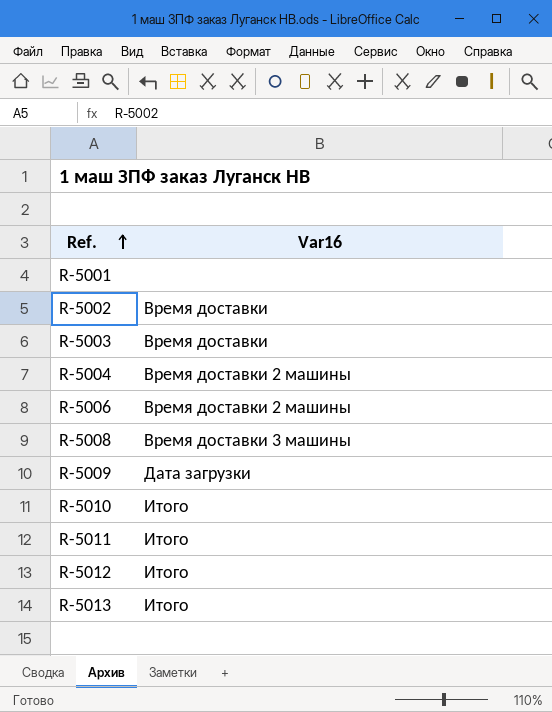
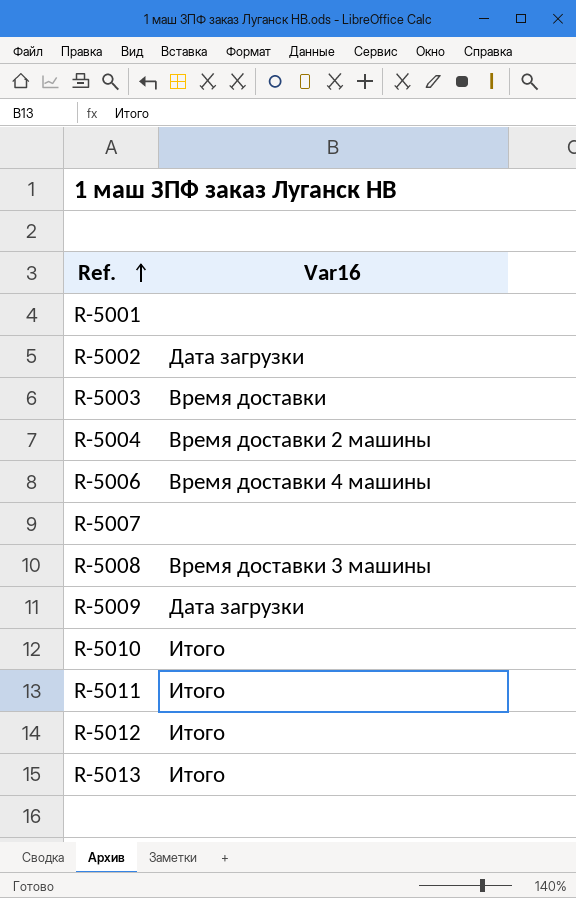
R-5002 | Var16: Время доставки -> Дата загрузки
R-5006 | Var16: Время доставки 2 машины -> Время доставки 4 машины
row R-5007: none -> none

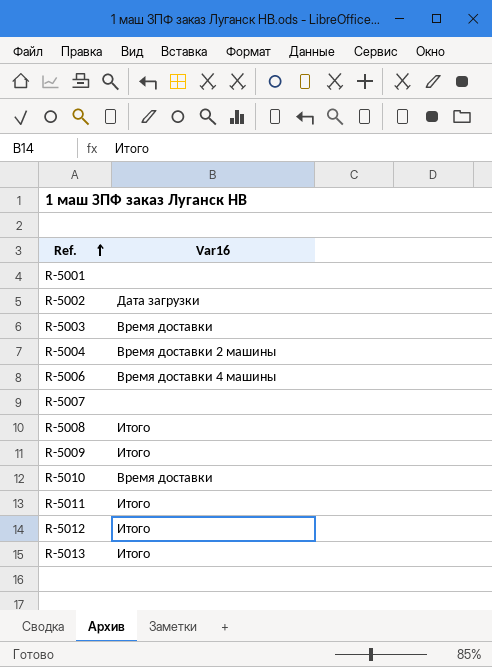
R-5008 | Var16: Время доставки 3 машины -> Итого
R-5009 | Var16: Дата загрузки -> Итого
R-5010 | Var16: Итого -> Время доставки

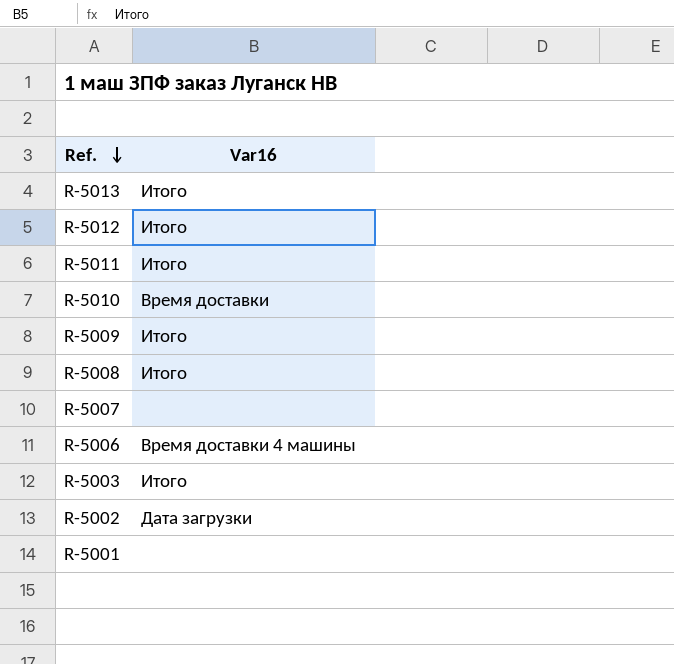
row order: Ref. ascending -> Ref. descending
row R-5004: Время доставки 2 машины -> none
R-5003 | Var16: Время доставки -> Итого

